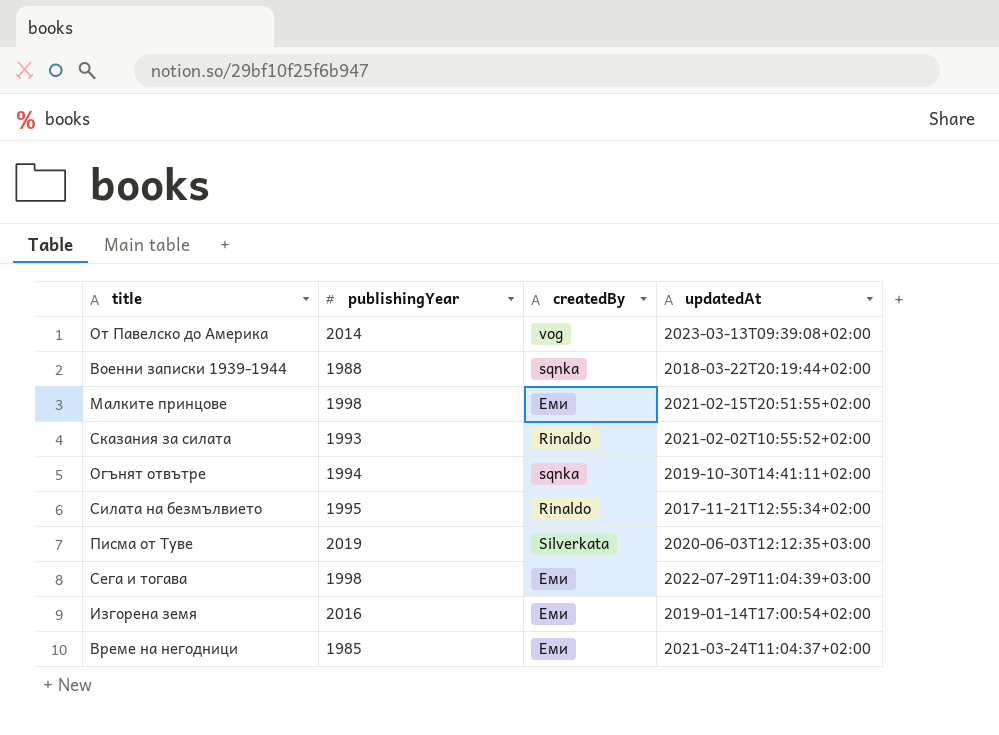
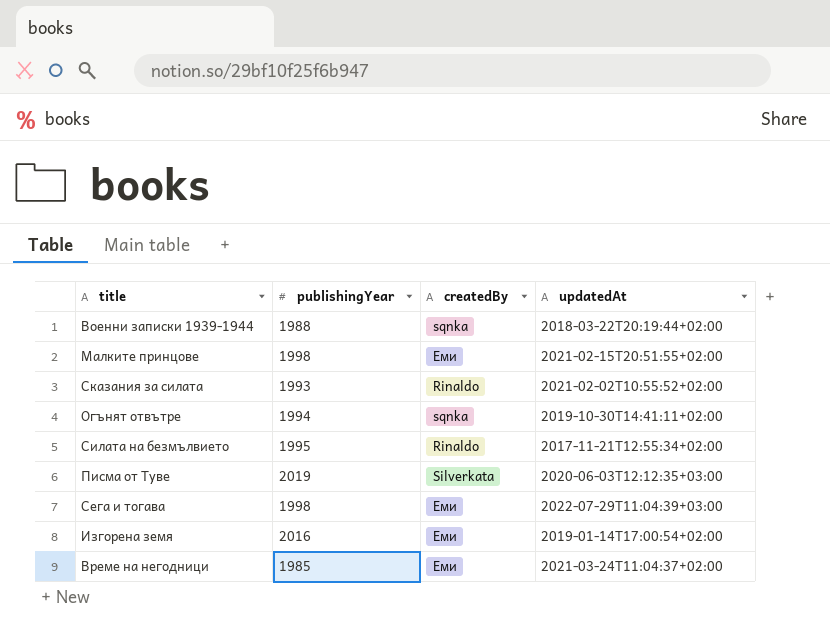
row От Павелско до Америка: 2014 | vog | 2023-03-13T09:39:08+02:00 -> none

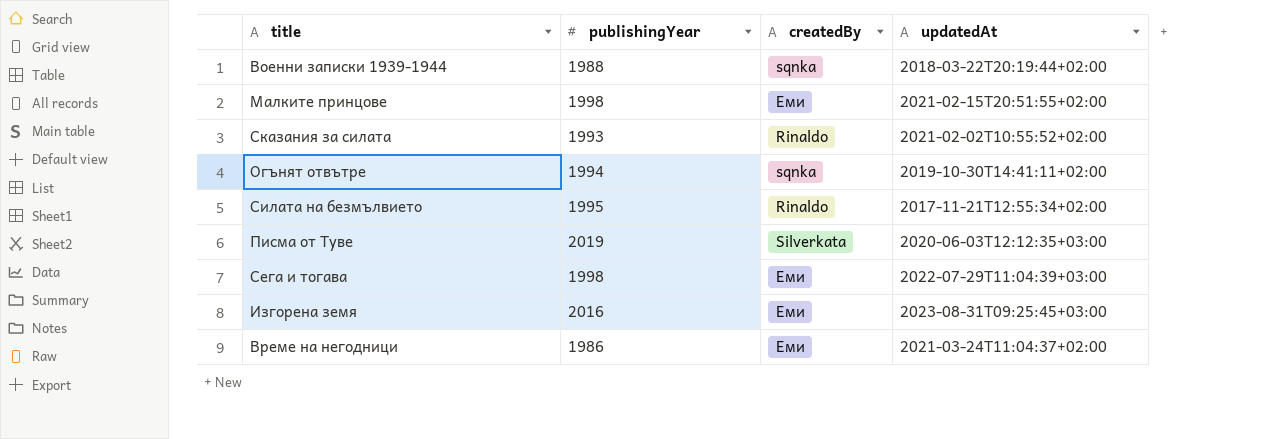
Изгорена земя | updatedAt: 2019-01-14T17:00:54+02:00 -> 2023-08-31T09:25:45+03:00
Време на негодници | publishingYear: 1985 -> 1986

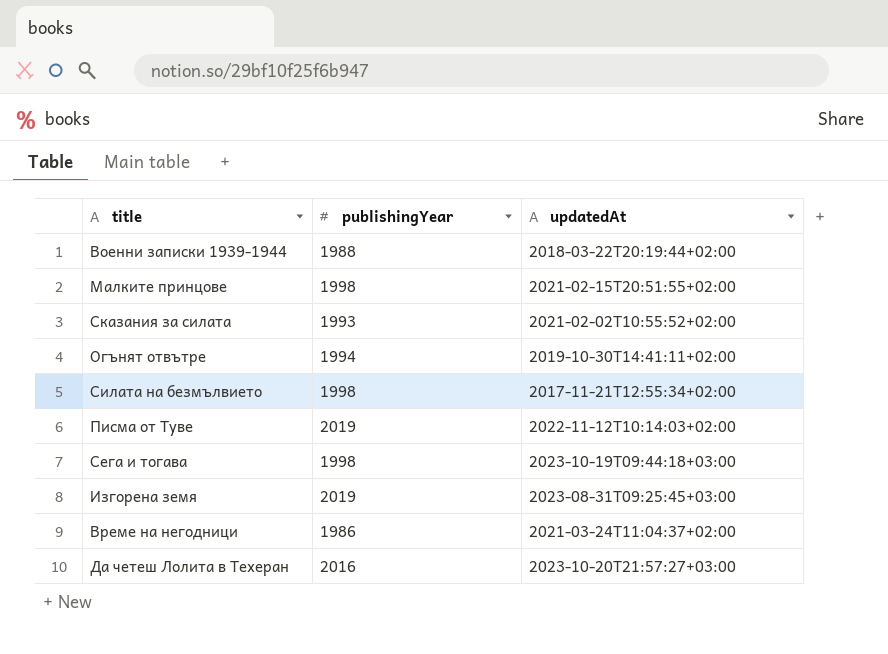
column createdBy | position: 3 -> none
Силата на безмълвието | publishingYear: 1995 -> 1998
Писма от Туве | updatedAt: 2020-06-03T12:12:35+03:00 -> 2022-11-12T10:14:03+02:00
Сега и тогава | updatedAt: 2022-07-29T11:04:39+03:00 -> 2023-10-19T09:44:18+03:00
Изгорена земя | publishingYear: 2016 -> 2019
row Да четеш Лолита в Техеран: none -> 2016 | 2023-10-20T21:57:27+03:00

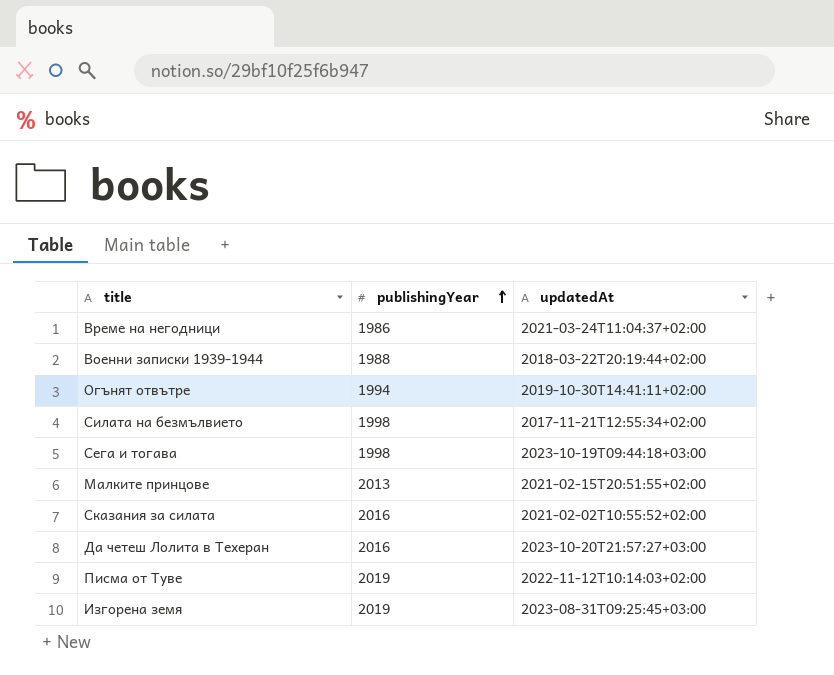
row order: none -> publishingYear ascending
Малките принцове | publishingYear: 1998 -> 2013
Сказания за силата | publishingYear: 1993 -> 2016

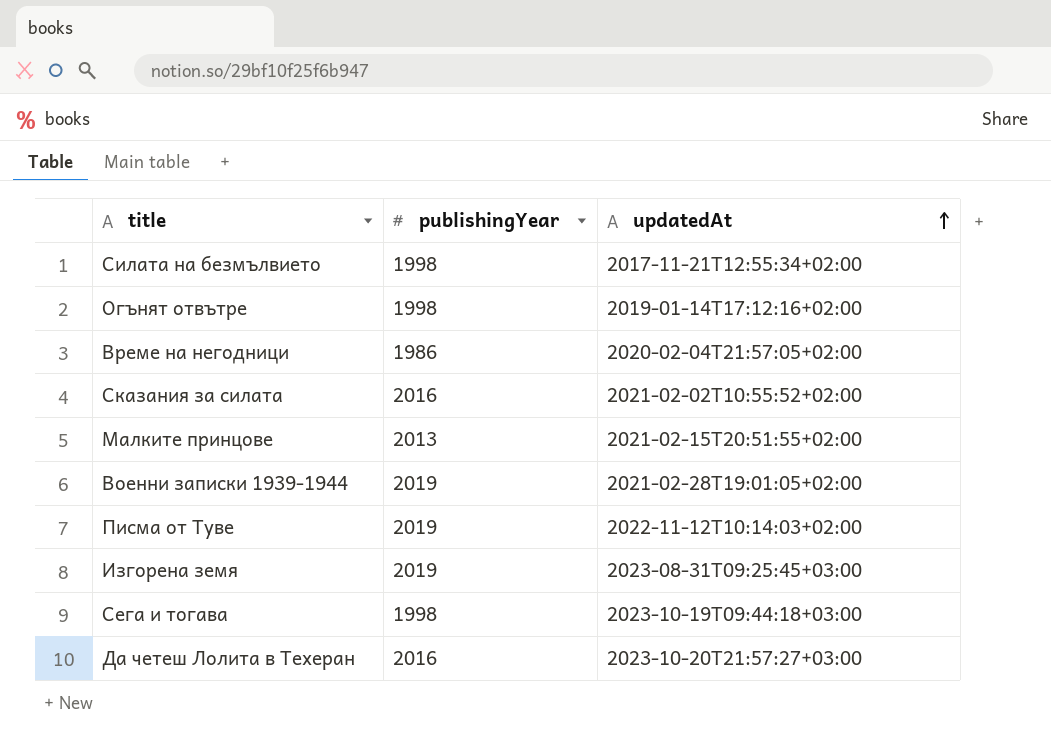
row order: publishingYear ascending -> updatedAt ascending
Огънят отвътре | publishingYear: 1994 -> 1998
Огънят отвътре | updatedAt: 2019-10-30T14:41:11+02:00 -> 2019-01-14T17:12:16+02:00
Време на негодници | updatedAt: 2021-03-24T11:04:37+02:00 -> 2020-02-04T21:57:05+02:00
Военни записки 1939-1944 | publishingYear: 1988 -> 2019
Военни записки 1939-1944 | updatedAt: 2018-03-22T20:19:44+02:00 -> 2021-02-28T19:01:05+02:00

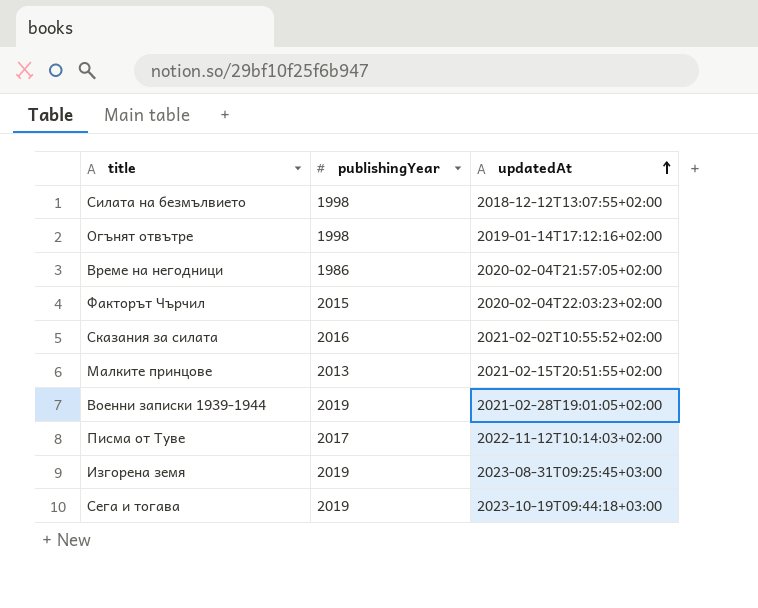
row Да четеш Лолита в Техеран: 2016 | 2023-10-20T21:57:27+03:00 -> none
Силата на безмълвието | updatedAt: 2017-11-21T12:55:34+02:00 -> 2018-12-12T13:07:55+02:00
row Факторът Чърчил: none -> 2015 | 2020-02-04T22:03:23+02:00
Писма от Туве | publishingYear: 2019 -> 2017
Сега и тогава | publishingYear: 1998 -> 2019

